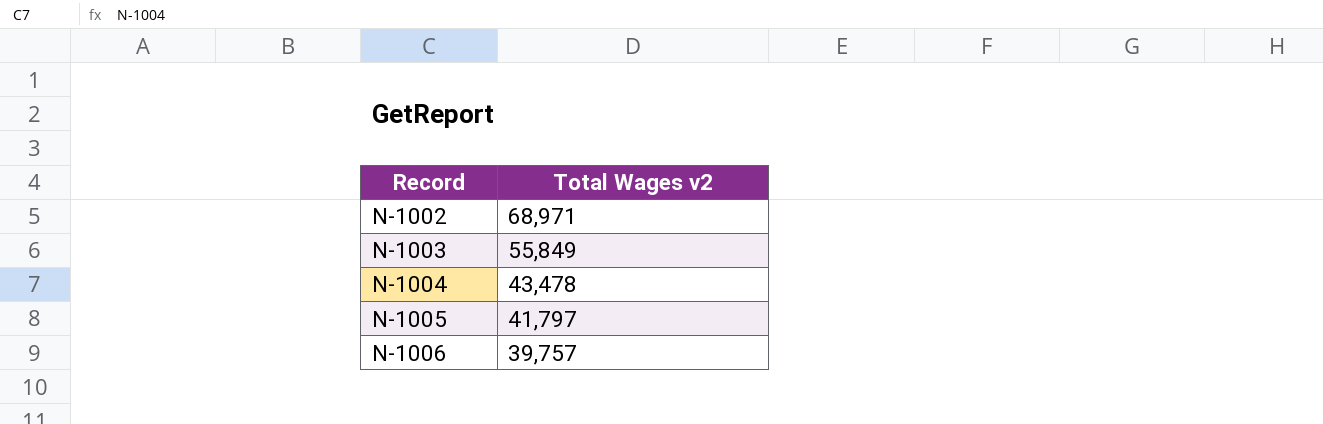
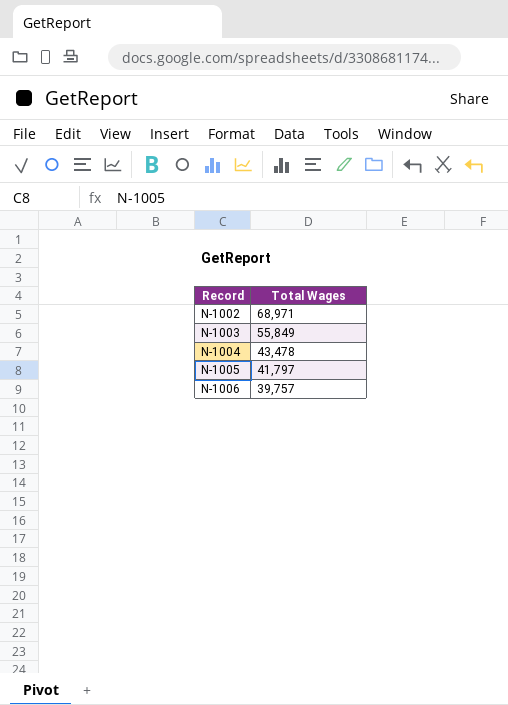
column name: Total Wages v2 -> Total Wages

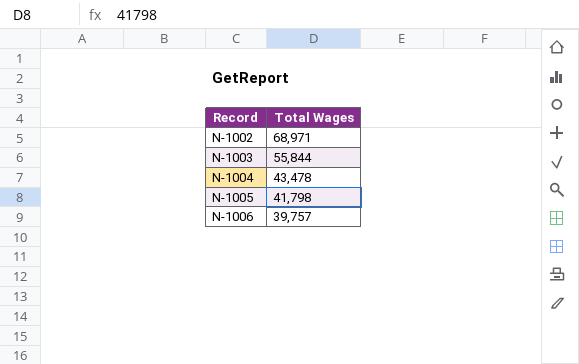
N-1003 | Total Wages: 55,849 -> 55,844
N-1005 | Total Wages: 41,797 -> 41,798

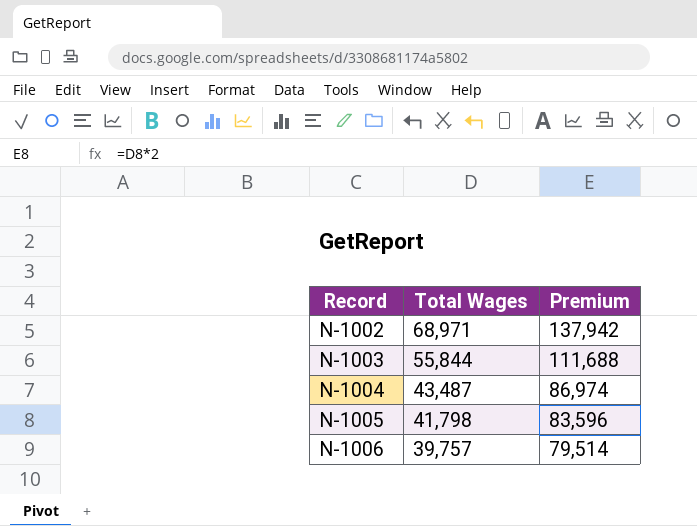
column Premium | formula: none -> [Total Wages] * 2
N-1004 | Total Wages: 43,478 -> 43,487

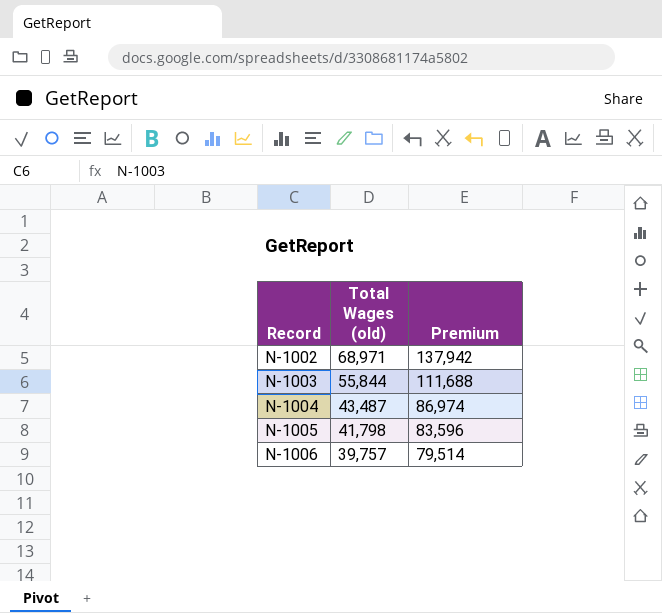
column name: Total Wages -> Total Wages (old)

